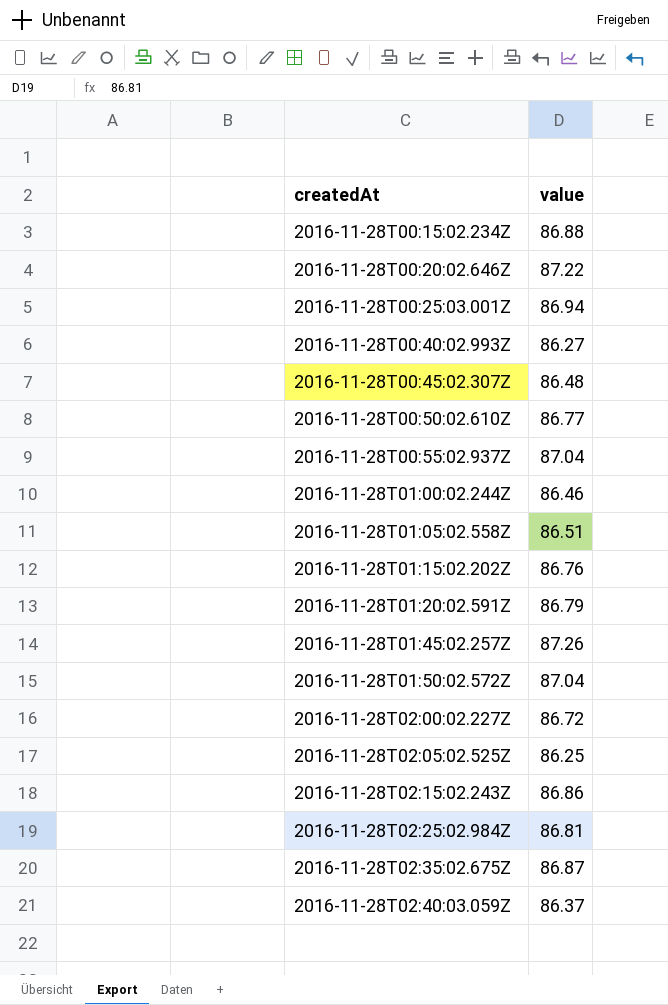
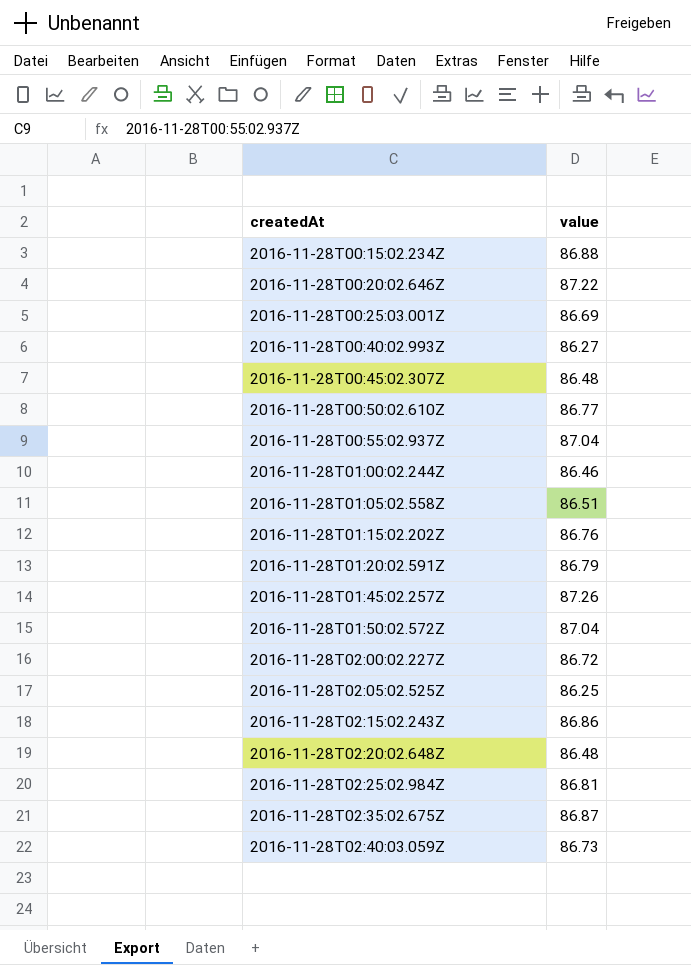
2016-11-28T00:25:03.001Z | value: 86.94 -> 86.69
row 2016-11-28T02:20:02.648Z: none -> 86.48
2016-11-28T02:40:03.059Z | value: 86.37 -> 86.73

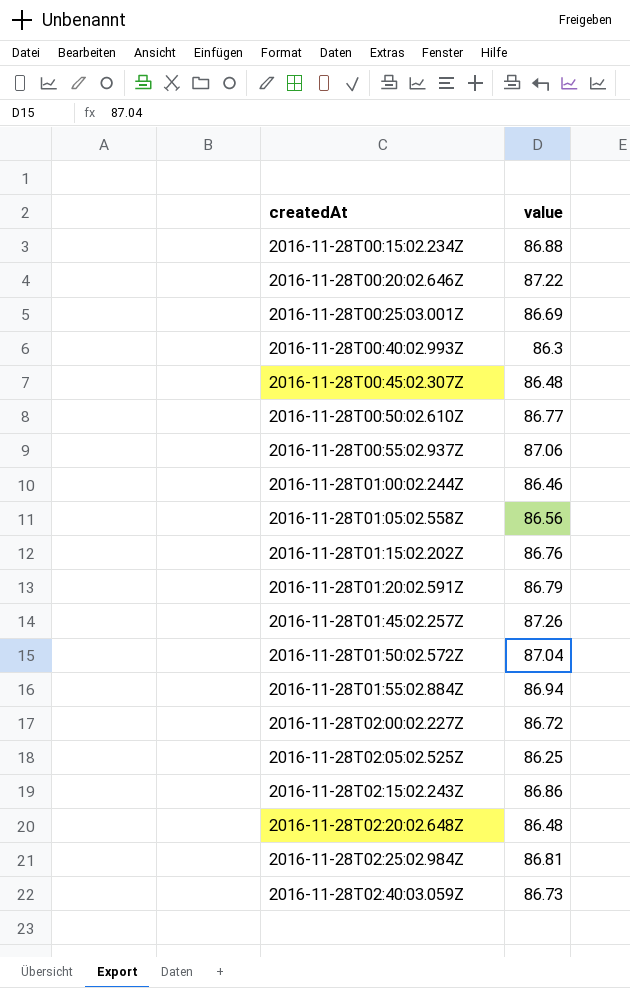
row 2016-11-28T02:35:02.675Z: 86.87 -> none
2016-11-28T00:40:02.993Z | value: 86.27 -> 86.3
2016-11-28T00:55:02.937Z | value: 87.04 -> 87.06
2016-11-28T01:05:02.558Z | value: 86.51 -> 86.56
row 2016-11-28T01:55:02.884Z: none -> 86.94

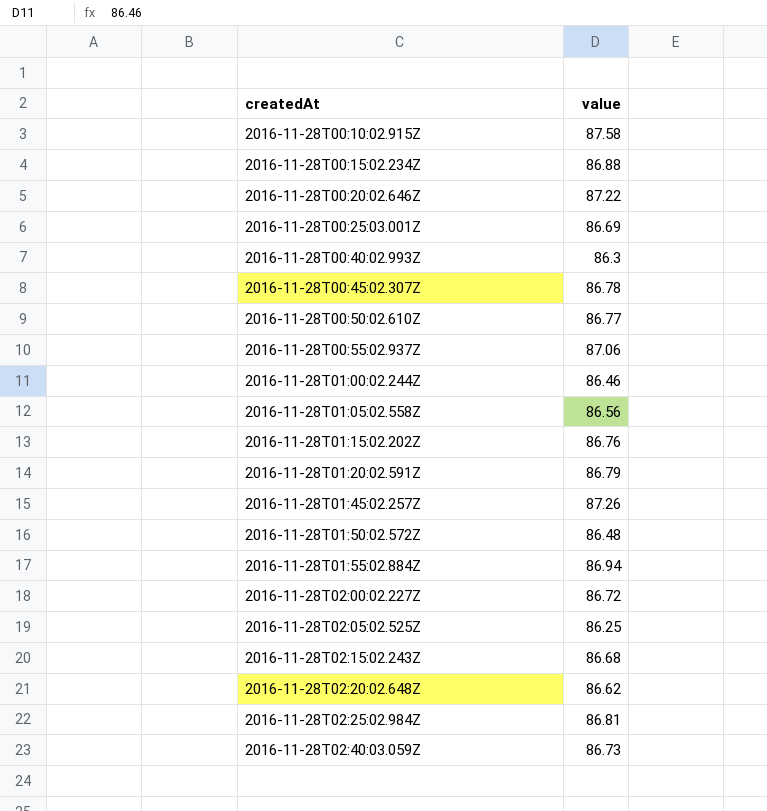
row 2016-11-28T00:10:02.915Z: none -> 87.58
2016-11-28T00:45:02.307Z | value: 86.48 -> 86.78
2016-11-28T01:50:02.572Z | value: 87.04 -> 86.48
2016-11-28T02:15:02.243Z | value: 86.86 -> 86.68
2016-11-28T02:20:02.648Z | value: 86.48 -> 86.62

